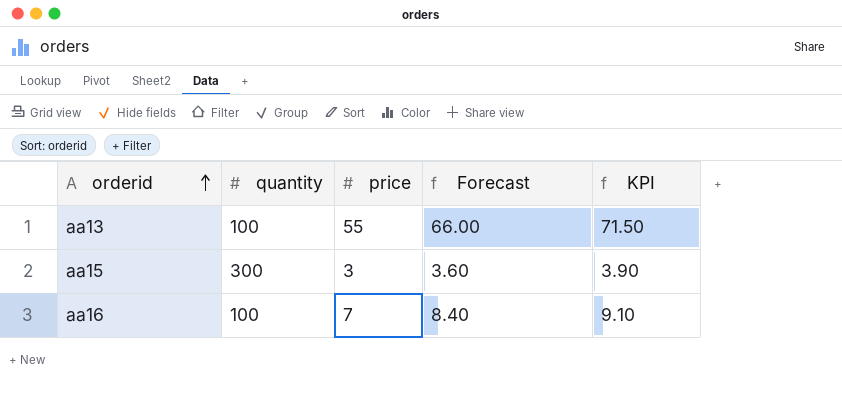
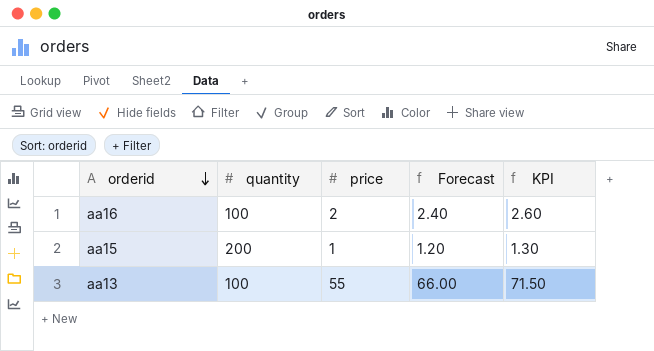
row order: orderid ascending -> orderid descending
aa16 | price: 7 -> 2
aa16 | Forecast: 8.40 -> 2.40
aa16 | KPI: 9.10 -> 2.60
aa15 | quantity: 300 -> 200
aa15 | price: 3 -> 1
aa15 | Forecast: 3.60 -> 1.20
aa15 | KPI: 3.90 -> 1.30

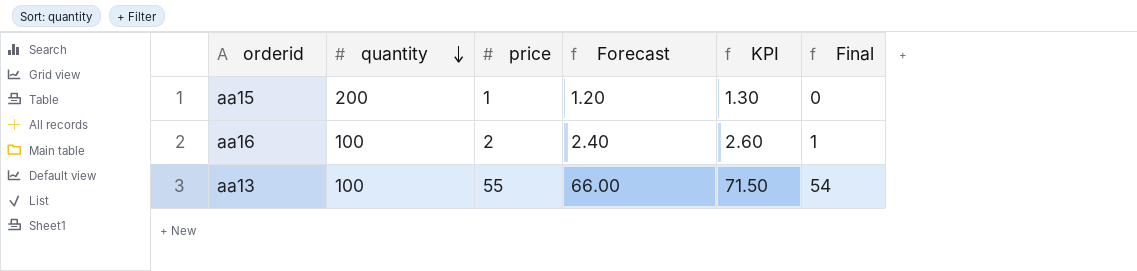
row order: orderid descending -> quantity descending
column Final | formula: none -> [price] - 1

